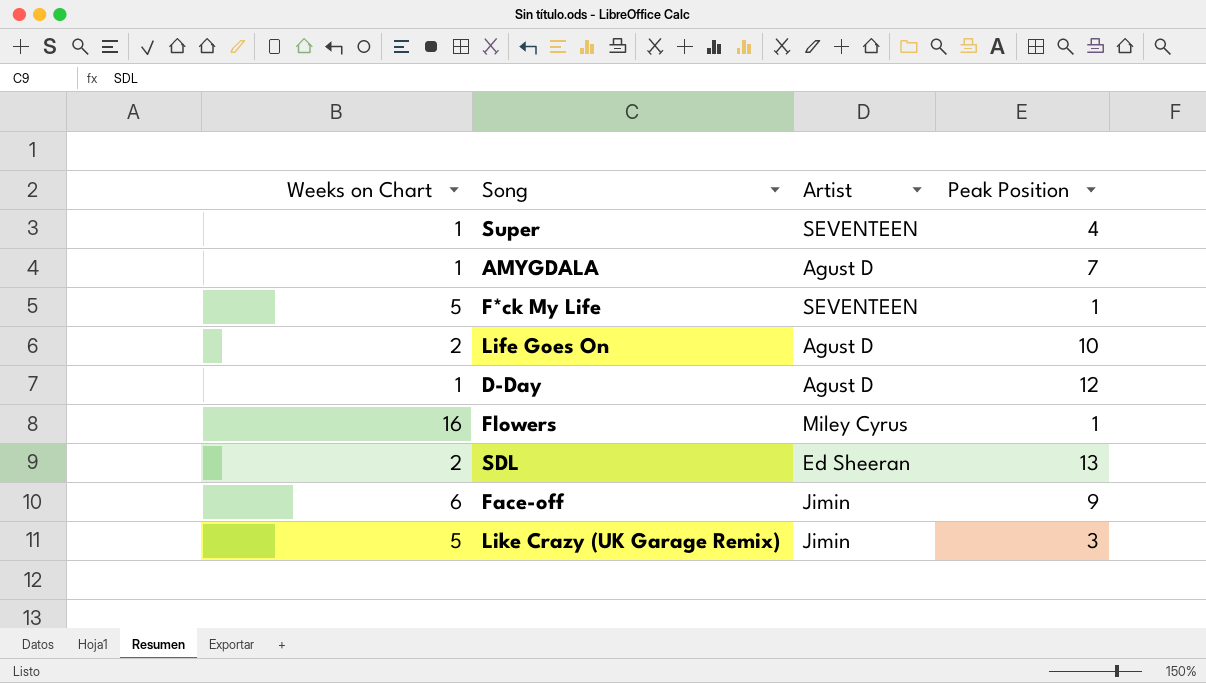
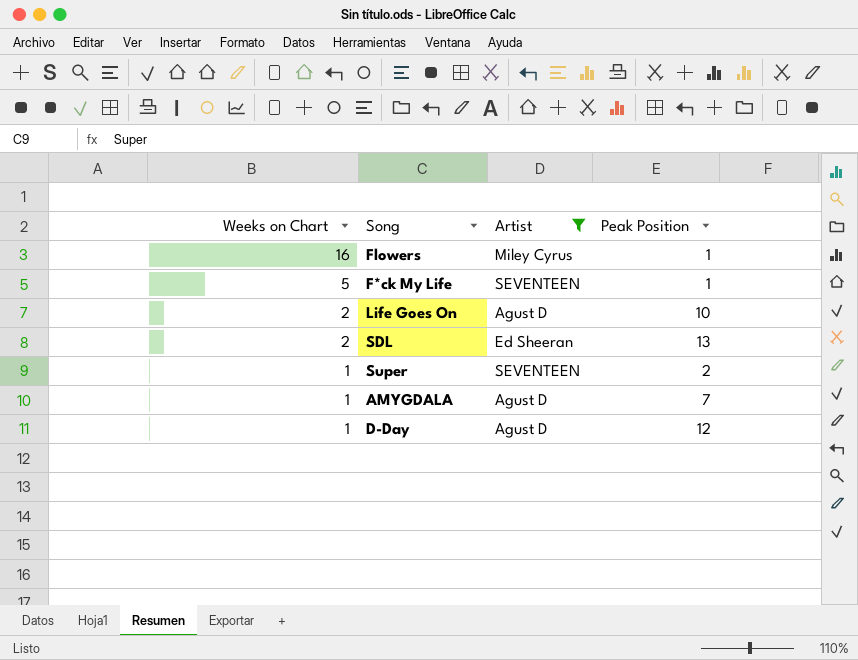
filter: none -> Artist != Jimin
row order: none -> Weeks on Chart descending
Super | Peak Position: 4 -> 2

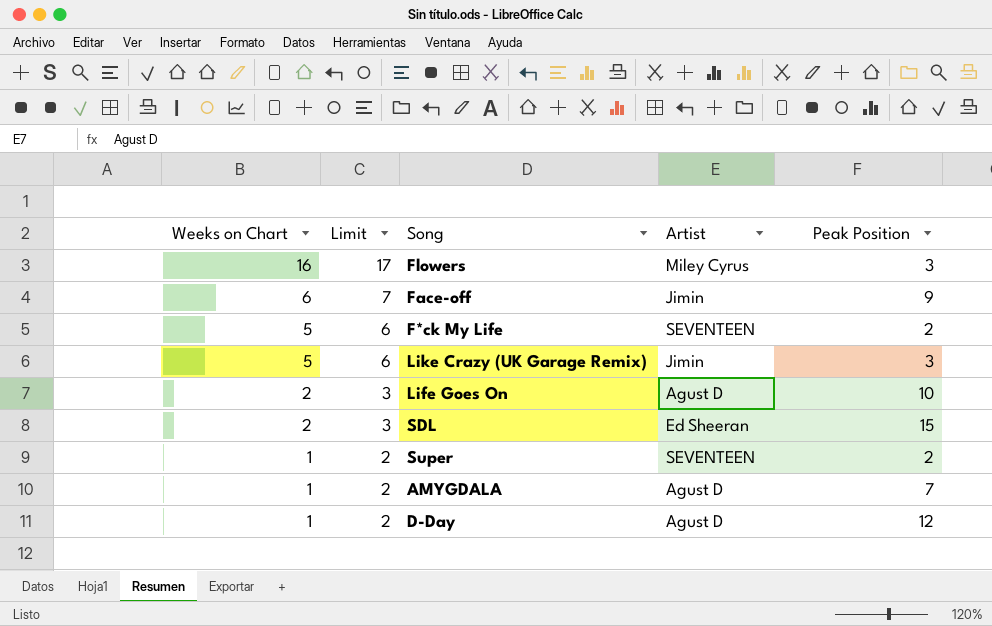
filter: Artist != Jimin -> none
column Limit | formula: none -> [Weeks on Chart] + 1
Flowers | Peak Position: 1 -> 3
F*ck My Life | Peak Position: 1 -> 2
SDL | Peak Position: 13 -> 15

